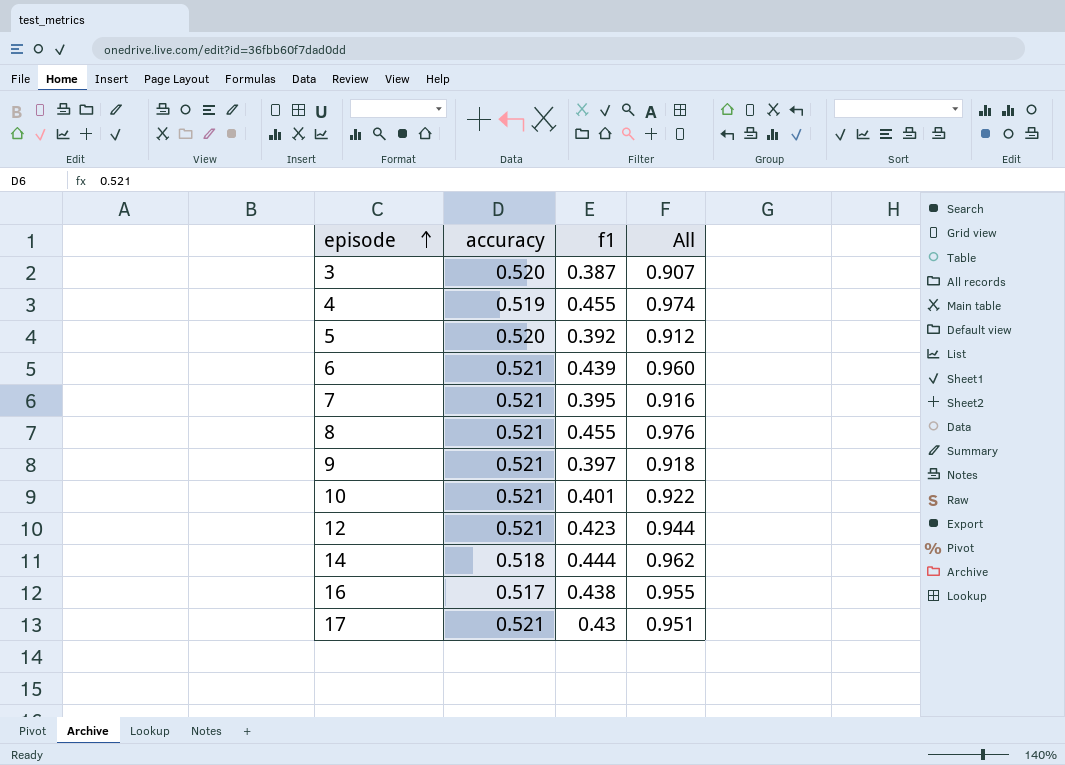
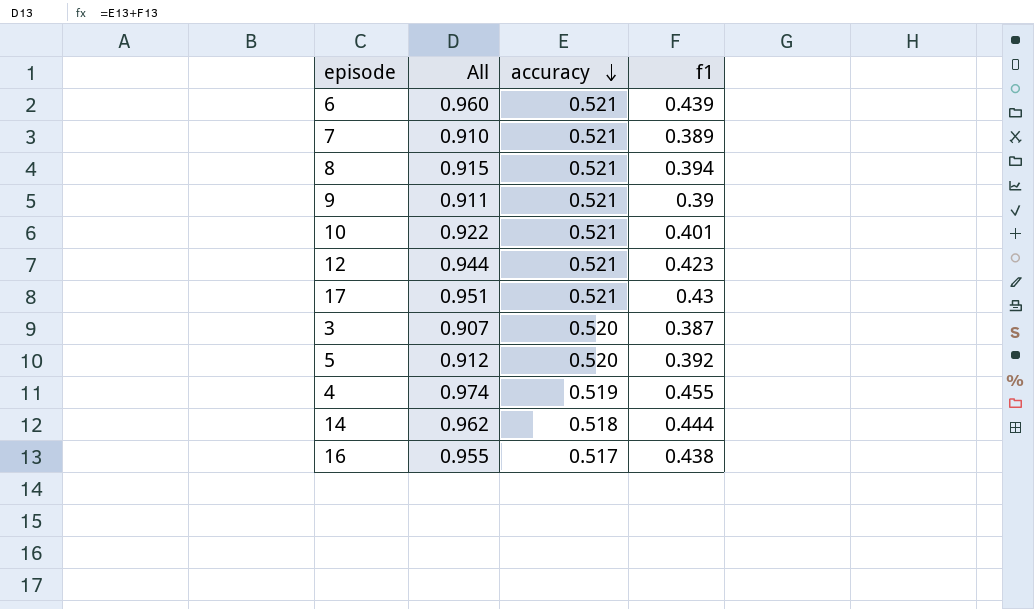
row order: episode ascending -> accuracy descending
column All | position: 4 -> 2
7 | All: 0.916 -> 0.910
7 | f1: 0.395 -> 0.389
8 | All: 0.976 -> 0.915
8 | f1: 0.455 -> 0.394
9 | All: 0.918 -> 0.911
9 | f1: 0.397 -> 0.39

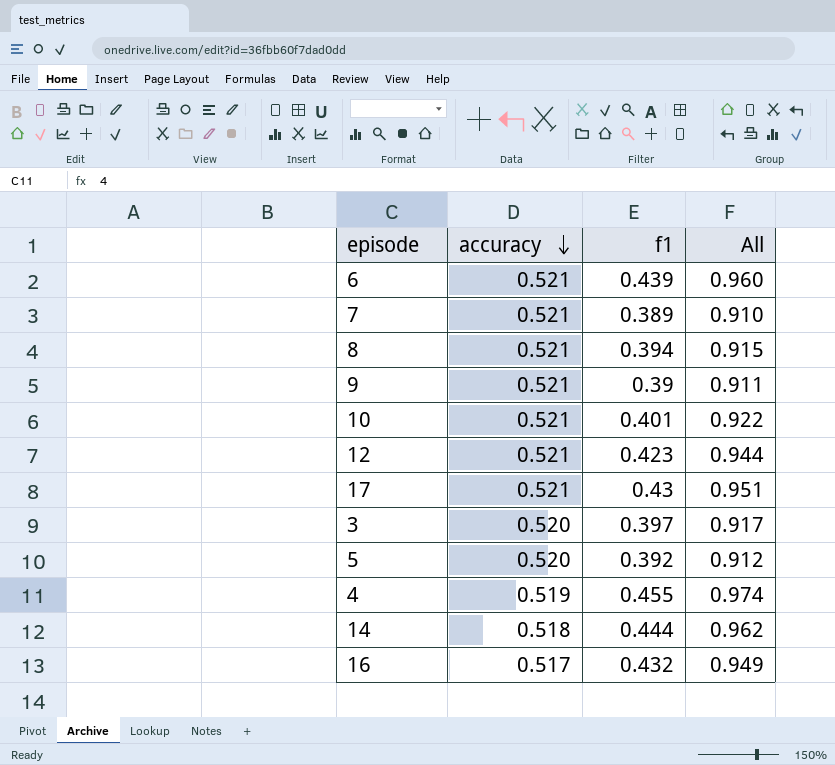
column All | position: 2 -> 4
3 | f1: 0.387 -> 0.397
3 | All: 0.907 -> 0.917
16 | f1: 0.438 -> 0.432
16 | All: 0.955 -> 0.949

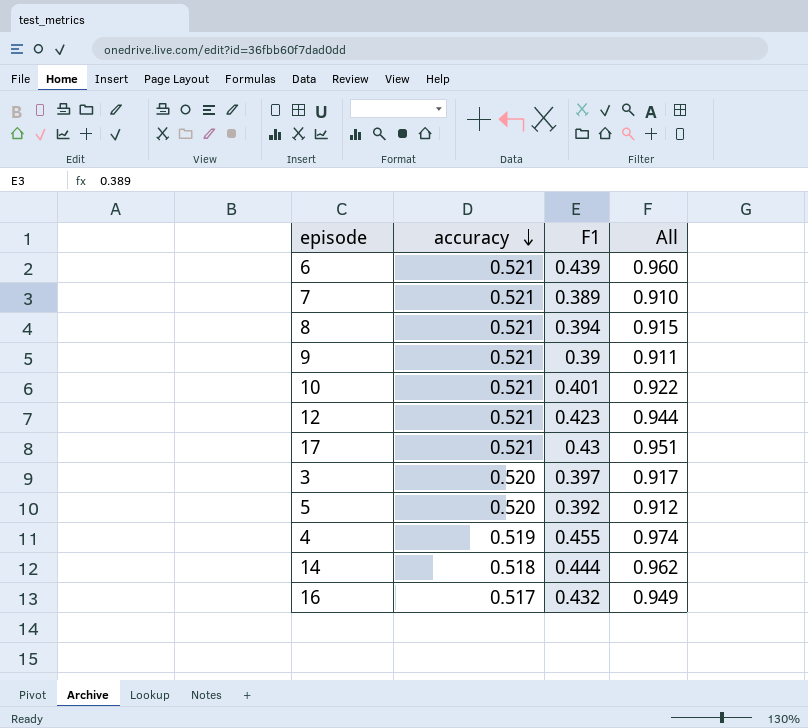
column name: f1 -> F1

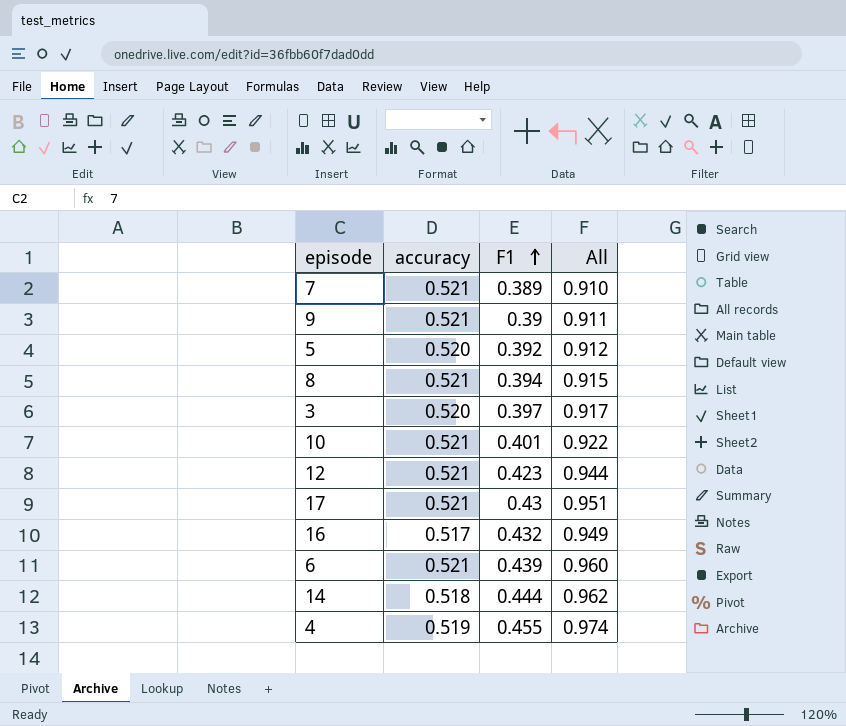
row order: accuracy descending -> F1 ascending

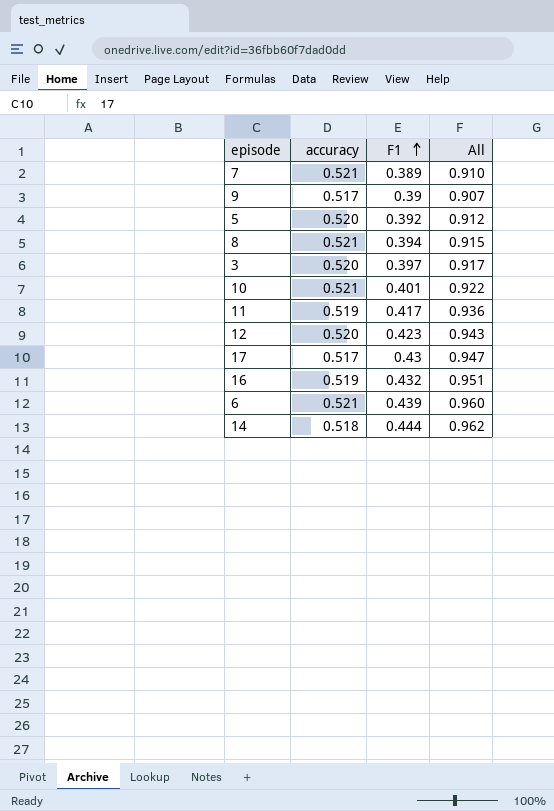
row 4: 0.519 | 0.455 | 0.974 -> none
9 | accuracy: 0.521 -> 0.517
9 | All: 0.911 -> 0.907
row 11: none -> 0.519 | 0.417 | 0.936
12 | accuracy: 0.521 -> 0.520
12 | All: 0.944 -> 0.943
17 | accuracy: 0.521 -> 0.517
17 | All: 0.951 -> 0.947
16 | accuracy: 0.517 -> 0.519
16 | All: 0.949 -> 0.951

